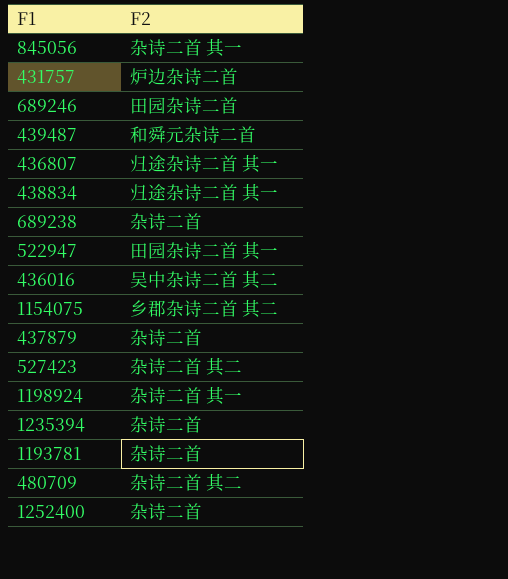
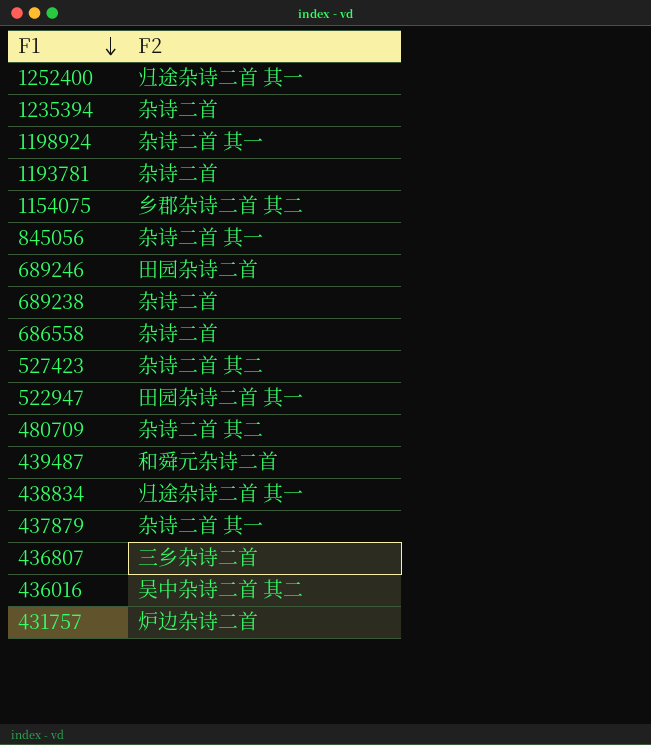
row order: none -> F1 descending
1252400 | F2: 杂诗二首 -> 归途杂诗二首 其一
row 686558: none -> 杂诗二首
437879 | F2: 杂诗二首 -> 杂诗二首 其一
436807 | F2: 归途杂诗二首 其一 -> 三乡杂诗二首

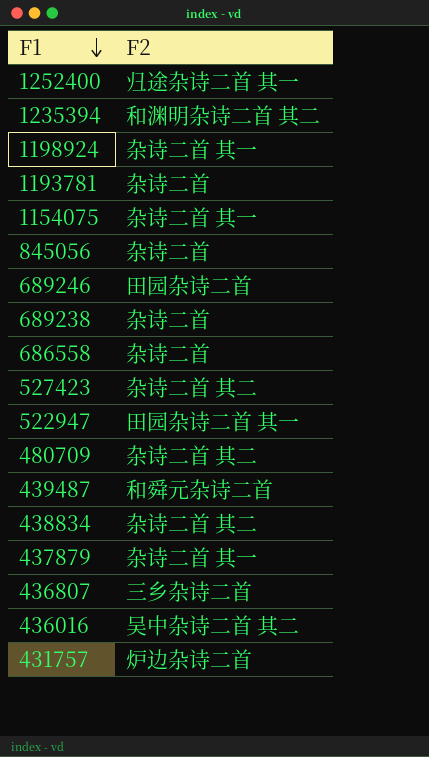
1235394 | F2: 杂诗二首 -> 和渊明杂诗二首 其二
1154075 | F2: 乡郡杂诗二首 其二 -> 杂诗二首 其一
845056 | F2: 杂诗二首 其一 -> 杂诗二首
438834 | F2: 归途杂诗二首 其一 -> 杂诗二首 其二

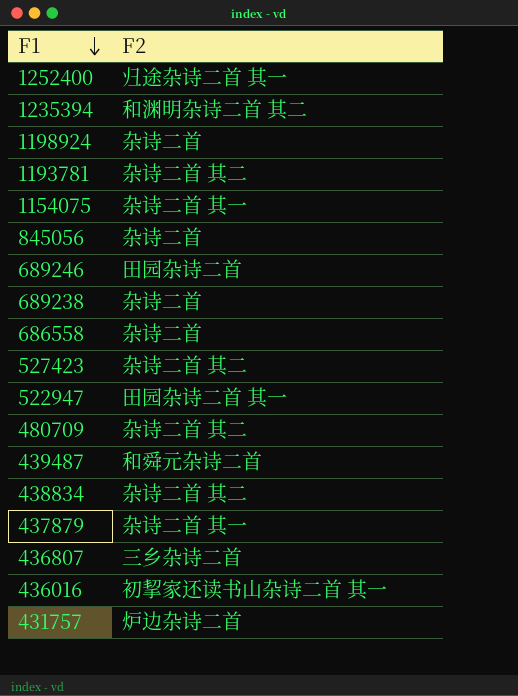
1198924 | F2: 杂诗二首 其一 -> 杂诗二首
1193781 | F2: 杂诗二首 -> 杂诗二首 其二
436016 | F2: 吴中杂诗二首 其二 -> 初挈家还读书山杂诗二首 其一

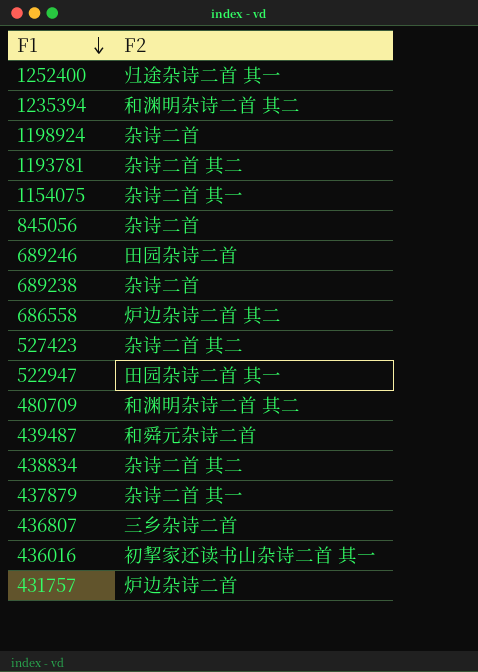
686558 | F2: 杂诗二首 -> 炉边杂诗二首 其二
480709 | F2: 杂诗二首 其二 -> 和渊明杂诗二首 其二

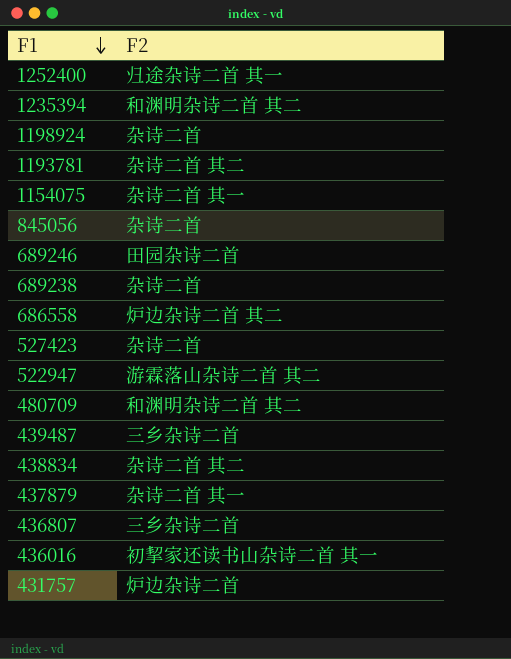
527423 | F2: 杂诗二首 其二 -> 杂诗二首
522947 | F2: 田园杂诗二首 其一 -> 游霖落山杂诗二首 其二
439487 | F2: 和舜元杂诗二首 -> 三乡杂诗二首

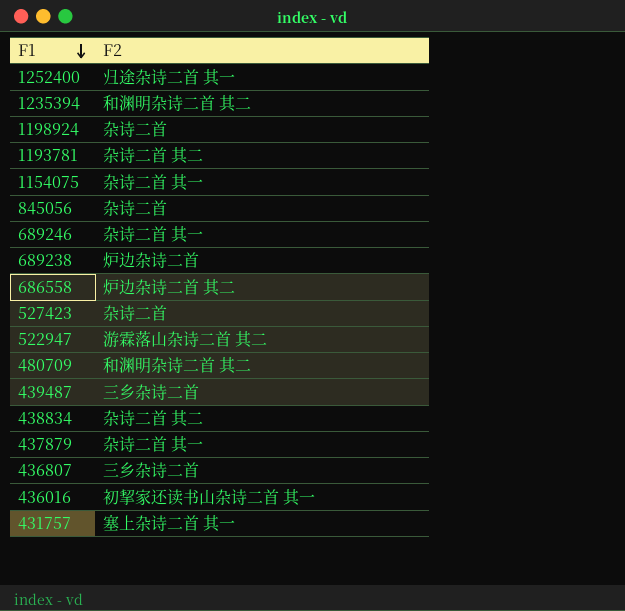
689246 | F2: 田园杂诗二首 -> 杂诗二首 其一
689238 | F2: 杂诗二首 -> 炉边杂诗二首
431757 | F2: 炉边杂诗二首 -> 塞上杂诗二首 其一

